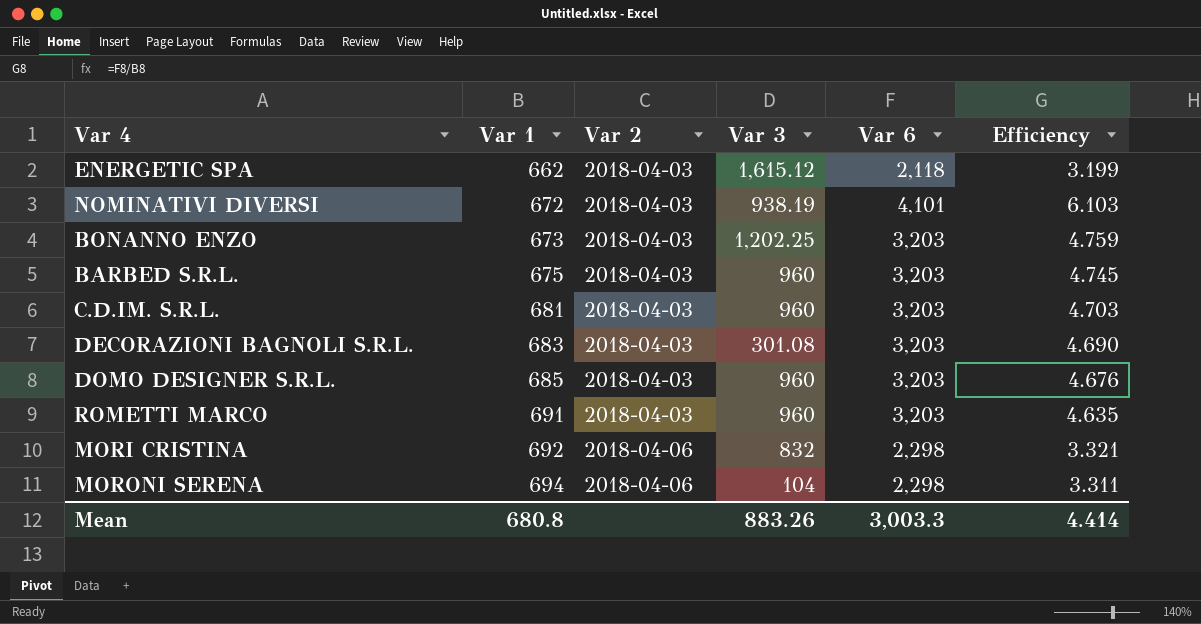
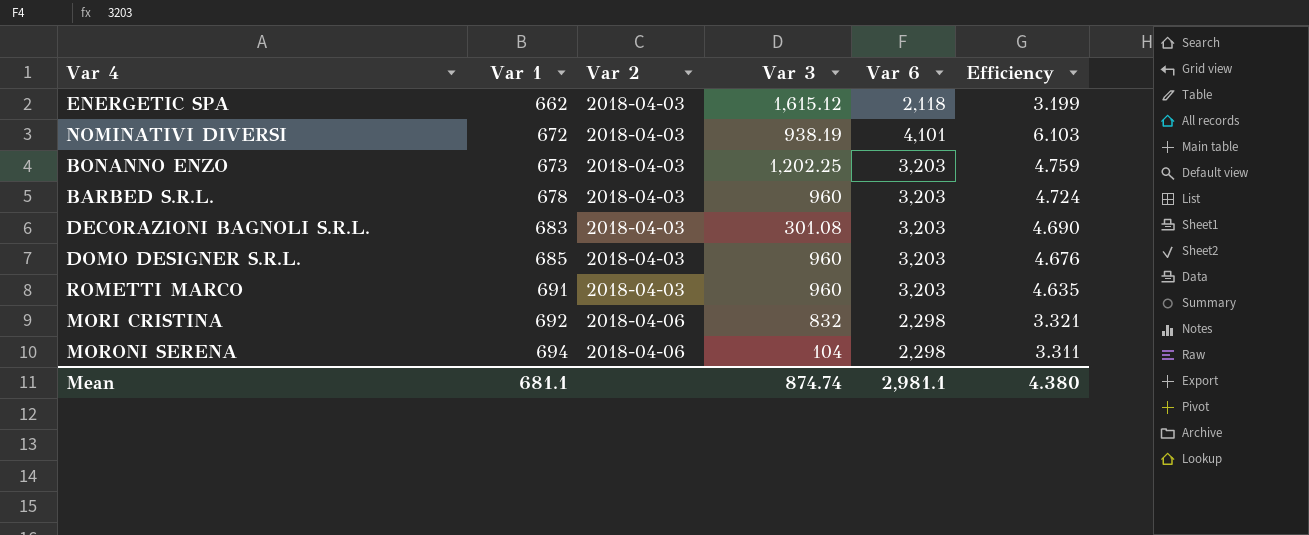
row C.D.IM. S.R.L.: 681 | 2018-04-03 | 960 | 3,203 | 4.703 -> none
BARBED S.R.L. | Var 1: 675 -> 678
BARBED S.R.L. | Efficiency: 4.745 -> 4.724
Mean | Var 1: 680.8 -> 681.1
Mean | Var 3: 883.26 -> 874.74
Mean | Var 6: 3,003.3 -> 2,981.1
Mean | Efficiency: 4.414 -> 4.380

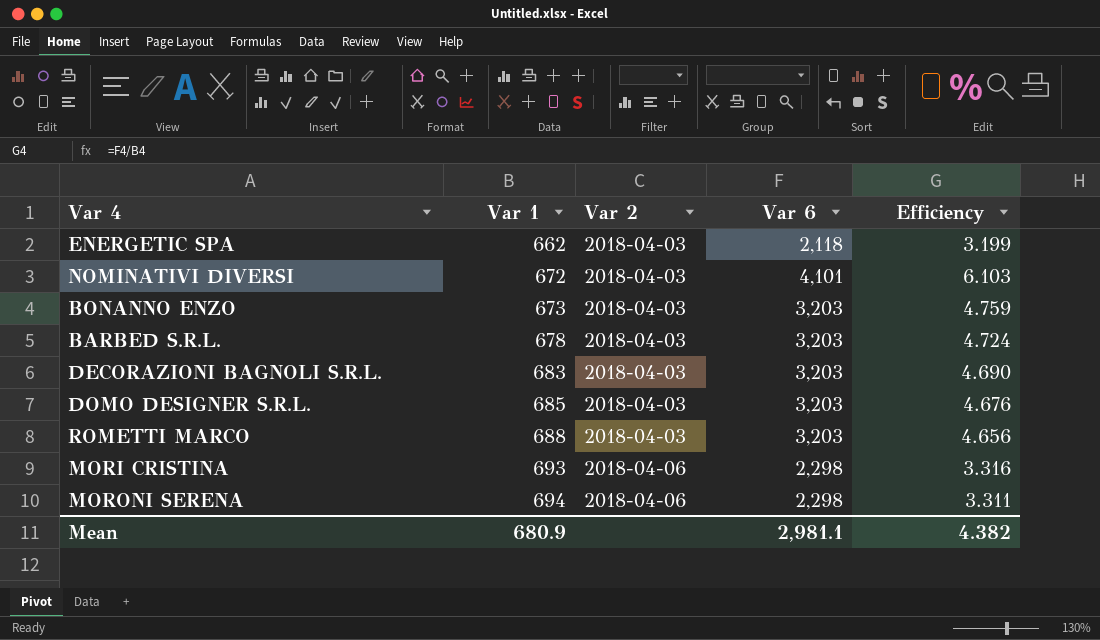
column Var 3 | position: 4 -> none
ROMETTI MARCO | Var 1: 691 -> 688
ROMETTI MARCO | Efficiency: 4.635 -> 4.656
MORI CRISTINA | Var 1: 692 -> 693
MORI CRISTINA | Efficiency: 3.321 -> 3.316
Mean | Var 1: 681.1 -> 680.9
Mean | Efficiency: 4.380 -> 4.382

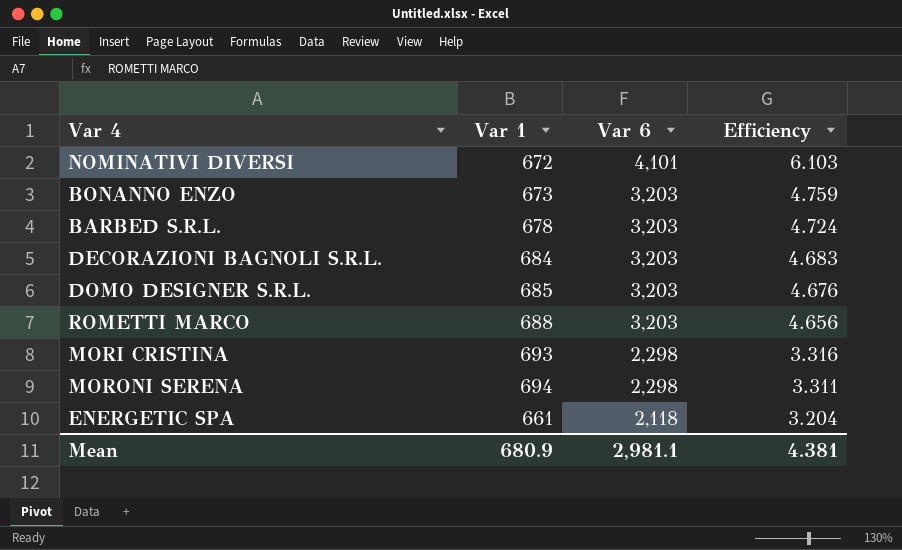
row order: Var 1 ascending -> Var 6 descending
column Var 2 | position: 3 -> none
DECORAZIONI BAGNOLI S.R.L. | Var 1: 683 -> 684
DECORAZIONI BAGNOLI S.R.L. | Efficiency: 4.690 -> 4.683
ENERGETIC SPA | Var 1: 662 -> 661
ENERGETIC SPA | Efficiency: 3.199 -> 3.204
Mean | Efficiency: 4.382 -> 4.381

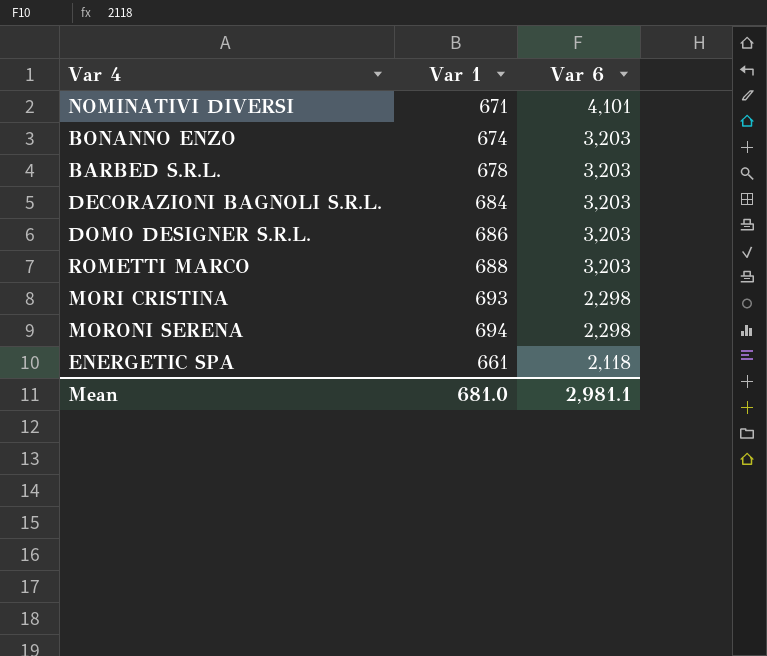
column Efficiency | formula: [Var 6] / [Var 1] -> none
NOMINATIVI DIVERSI | Var 1: 672 -> 671
BONANNO ENZO | Var 1: 673 -> 674
DOMO DESIGNER S.R.L. | Var 1: 685 -> 686
Mean | Var 1: 680.9 -> 681.0

